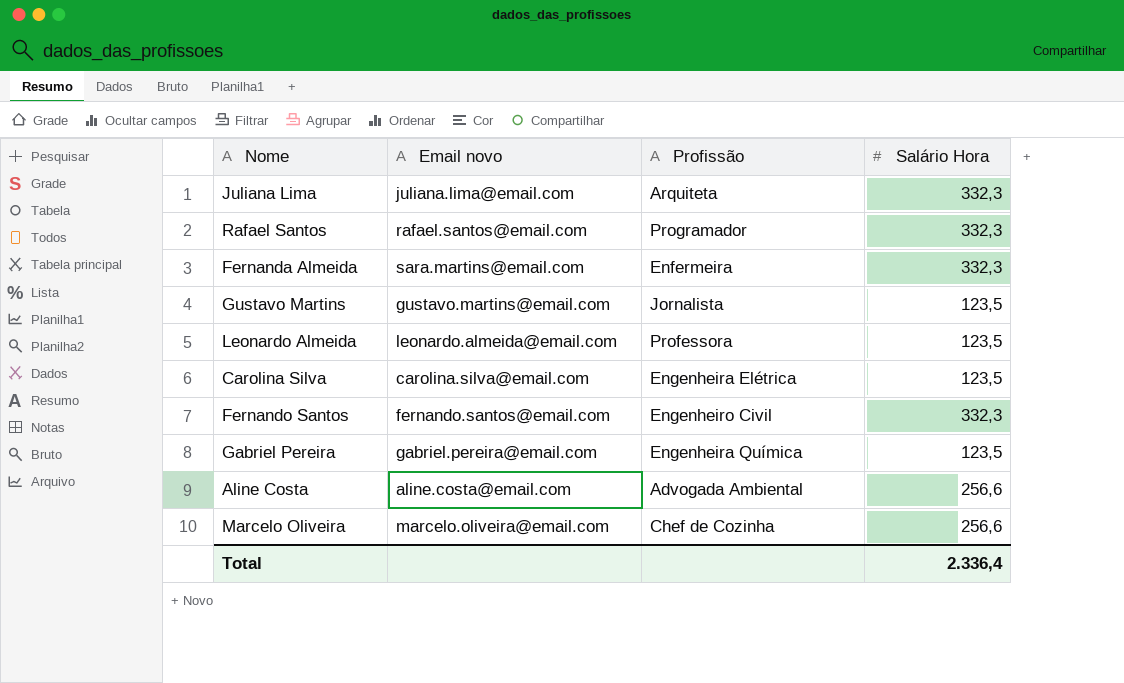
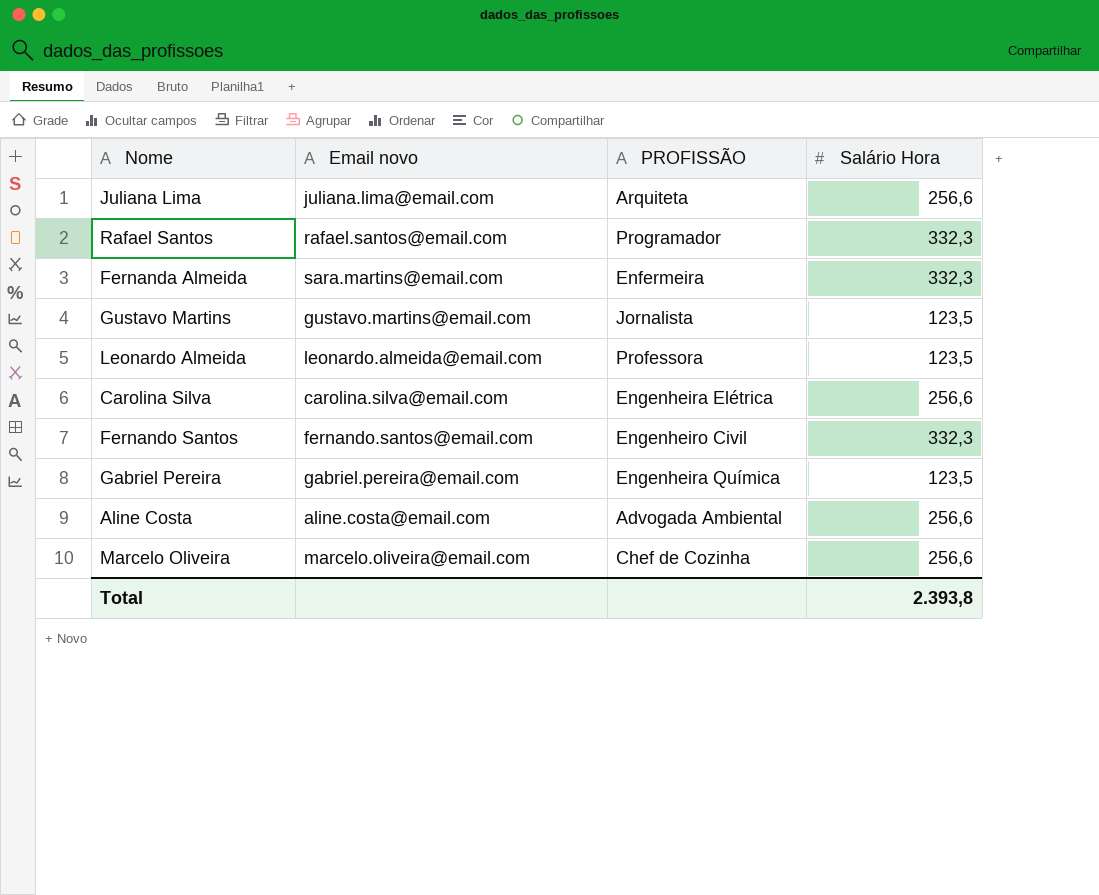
column name: Profissão -> PROFISSÃO
Juliana Lima | Salário Hora: 332,3 -> 256,6
Carolina Silva | Salário Hora: 123,5 -> 256,6
Total | Salário Hora: 2.336,4 -> 2.393,8

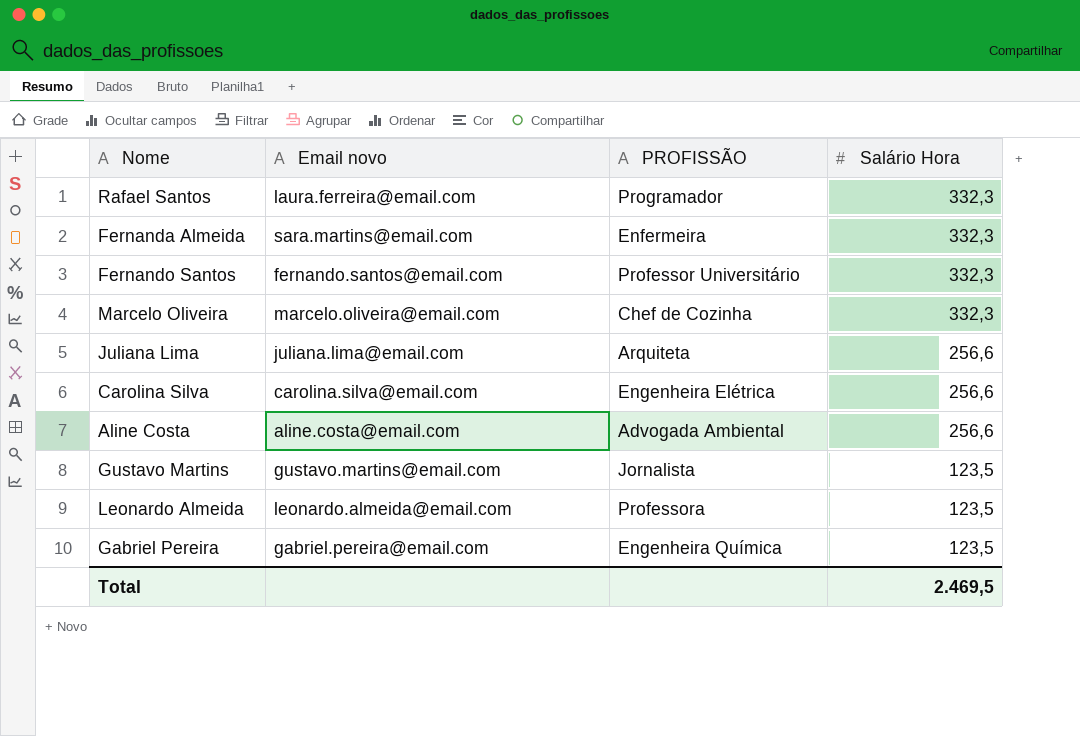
row order: none -> Salário Hora descending
Rafael Santos | Email novo: rafael.santos@email.com -> laura.ferreira@email.com
Fernando Santos | PROFISSÃO: Engenheiro Civil -> Professor Universitário
Marcelo Oliveira | Salário Hora: 256,6 -> 332,3
Total | Salário Hora: 2.393,8 -> 2.469,5

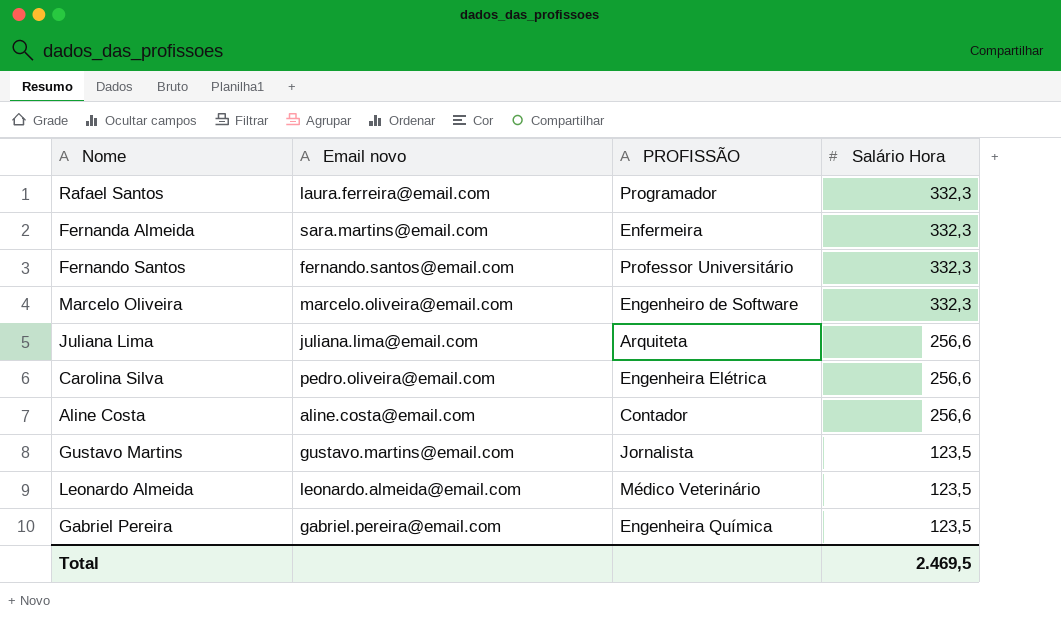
Marcelo Oliveira | PROFISSÃO: Chef de Cozinha -> Engenheiro de Software
Carolina Silva | Email novo: carolina.silva@email.com -> pedro.oliveira@email.com
Aline Costa | PROFISSÃO: Advogada Ambiental -> Contador
Leonardo Almeida | PROFISSÃO: Professora -> Médico Veterinário

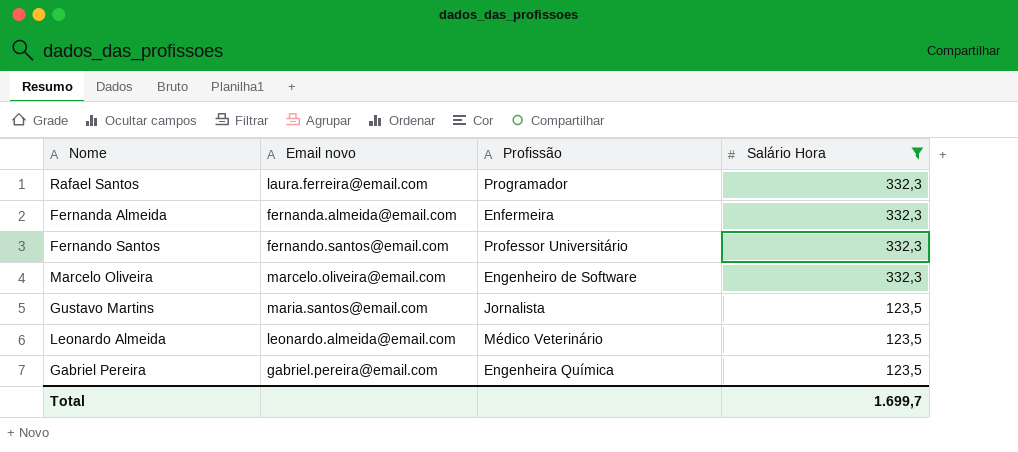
filter: none -> Salário Hora != 256,6
column name: PROFISSÃO -> Profissão
Fernanda Almeida | Email novo: sara.martins@email.com -> fernanda.almeida@email.com
Gustavo Martins | Email novo: gustavo.martins@email.com -> maria.santos@email.com
Total | Salário Hora: 2.469,5 -> 1.699,7

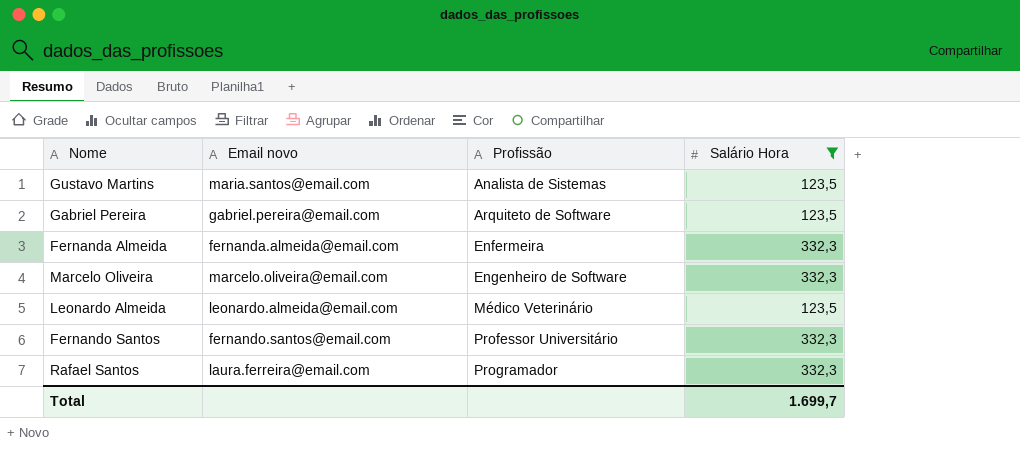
row order: Salário Hora descending -> Profissão ascending
Gustavo Martins | Profissão: Jornalista -> Analista de Sistemas
Gabriel Pereira | Profissão: Engenheira Química -> Arquiteto de Software

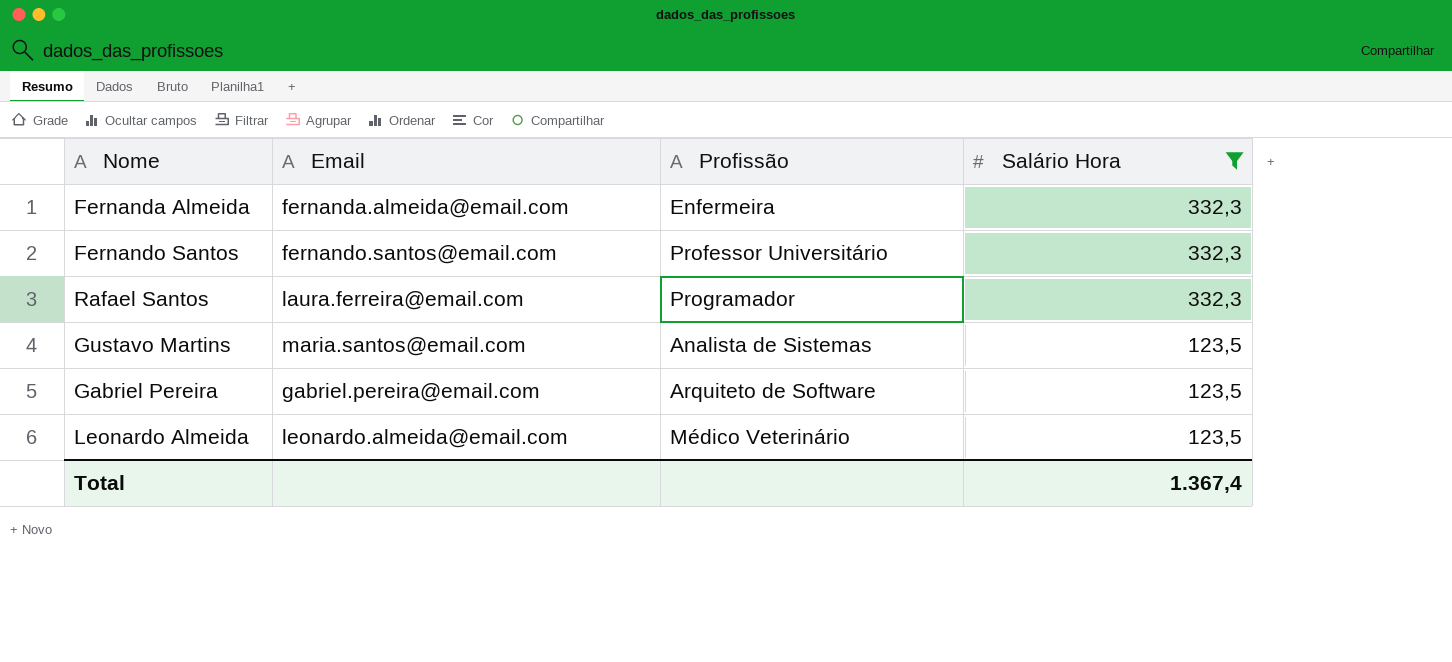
row order: Profissão ascending -> Salário Hora descending
column name: Email novo -> Email
row Marcelo Oliveira: marcelo.oliveira@email.com | Engenheiro de Software | 332,3 -> none
Total | Salário Hora: 1.699,7 -> 1.367,4

